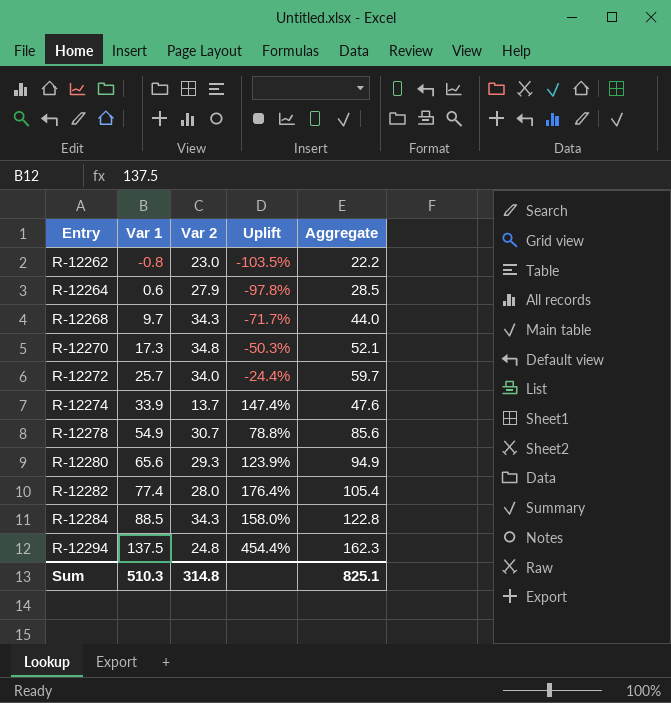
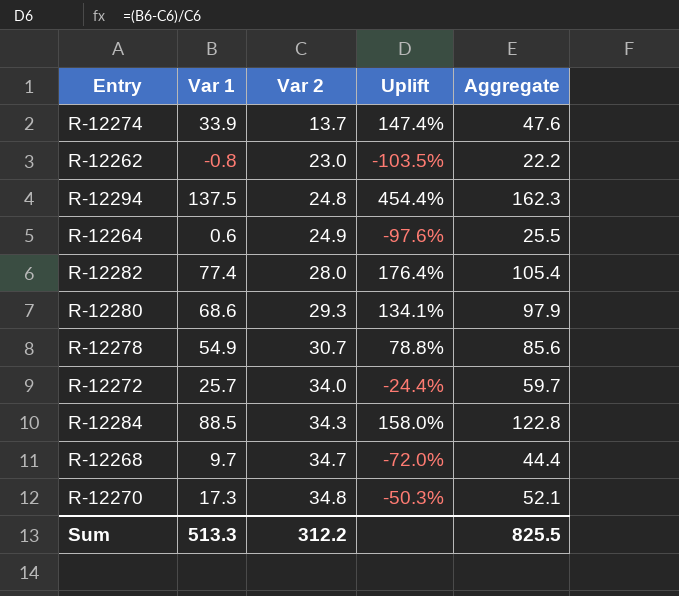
row order: Entry ascending -> Var 2 ascending
R-12264 | Var 2: 27.9 -> 24.9
R-12264 | Uplift: -97.8% -> -97.6%
R-12264 | Aggregate: 28.5 -> 25.5
R-12280 | Var 1: 65.6 -> 68.6
R-12280 | Uplift: 123.9% -> 134.1%
R-12280 | Aggregate: 94.9 -> 97.9
R-12268 | Var 2: 34.3 -> 34.7
R-12268 | Uplift: -71.7% -> -72.0%
R-12268 | Aggregate: 44.0 -> 44.4
Sum | Var 1: 510.3 -> 513.3
Sum | Var 2: 314.8 -> 312.2
Sum | Aggregate: 825.1 -> 825.5

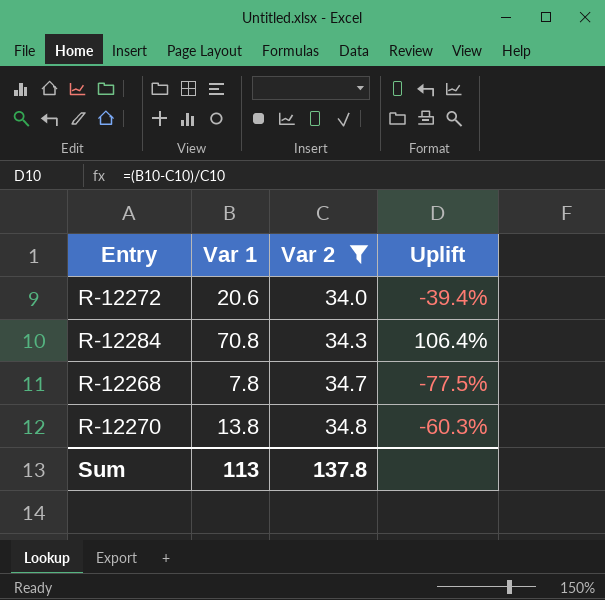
filter: none -> Var 2 >= 34.0
column Aggregate | formula: [Var 1] + [Var 2] -> none
R-12272 | Var 1: 25.7 -> 20.6
R-12272 | Uplift: -24.4% -> -39.4%
R-12284 | Var 1: 88.5 -> 70.8
R-12284 | Uplift: 158.0% -> 106.4%
R-12268 | Var 1: 9.7 -> 7.8
R-12268 | Uplift: -72.0% -> -77.5%
R-12270 | Var 1: 17.3 -> 13.8
R-12270 | Uplift: -50.3% -> -60.3%
Sum | Var 1: 513.3 -> 113
Sum | Var 2: 312.2 -> 137.8

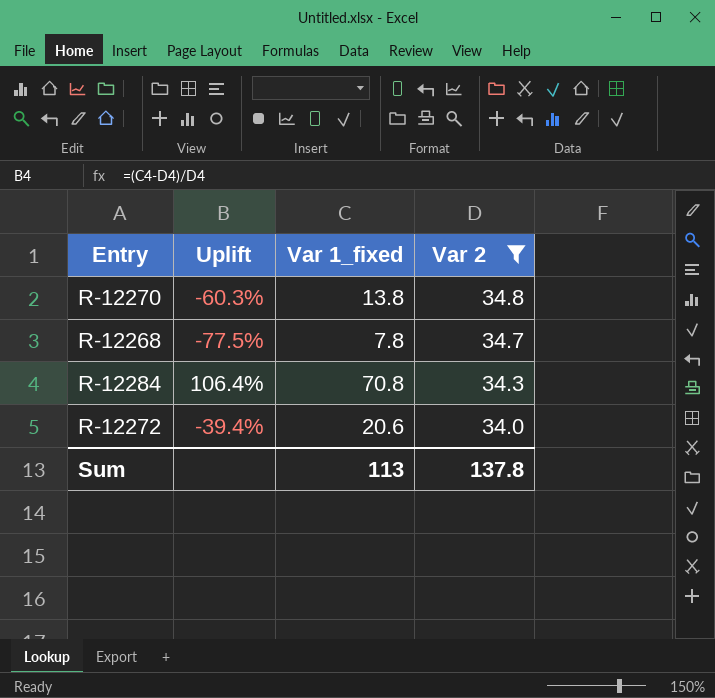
row order: Var 2 ascending -> Var 2 descending
column Uplift | position: 4 -> 2
column name: Var 1 -> Var 1_fixed

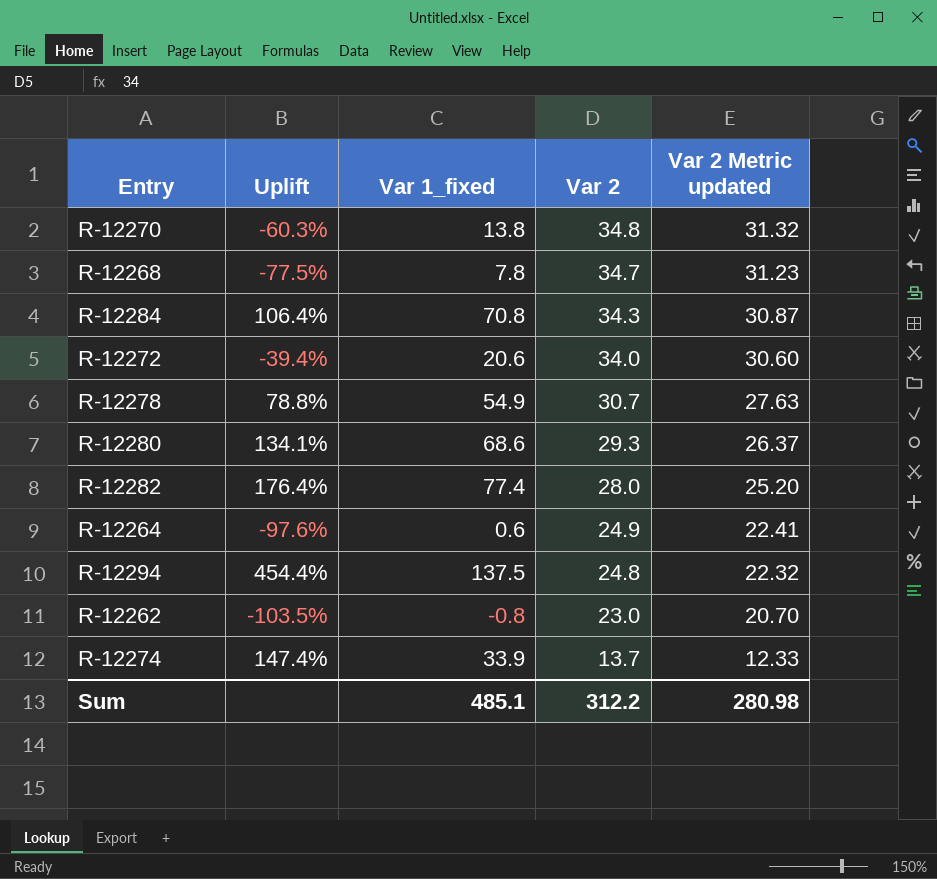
filter: Var 2 >= 34.0 -> none
column Var 2 Metric updated | formula: none -> [Var 2] * 0.9
Sum | Var 1_fixed: 113 -> 485.1
Sum | Var 2: 137.8 -> 312.2

